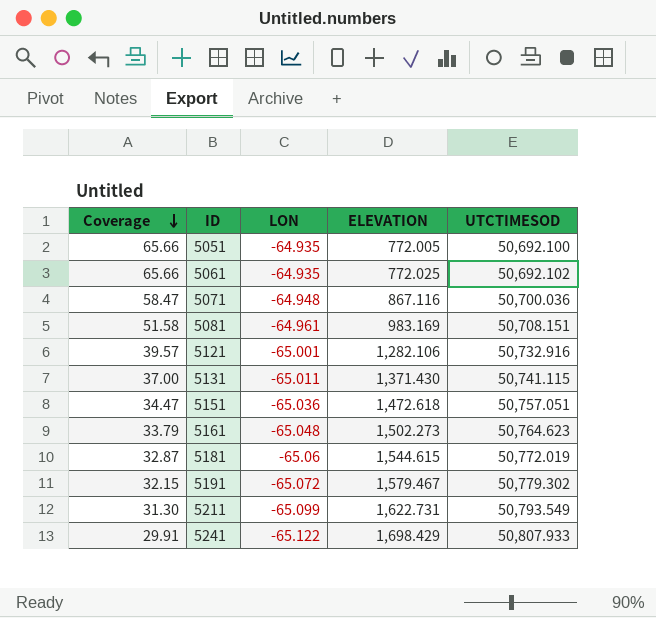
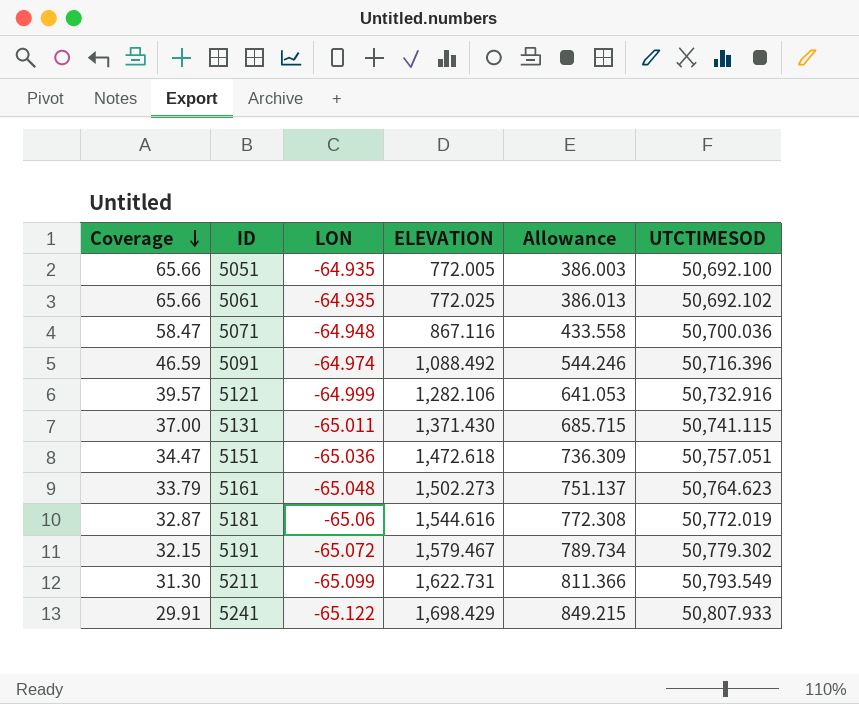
column Allowance | formula: none -> [ELEVATION] * 0.5
row 5081: 51.58 | -64.961 | 983.169 | 50,708.151 -> none
row 5091: none -> 46.59 | -64.974 | 1,088.492 | 544.246 | 50,716.396
5121 | LON: -65.001 -> -64.999
5181 | ELEVATION: 1,544.615 -> 1,544.616

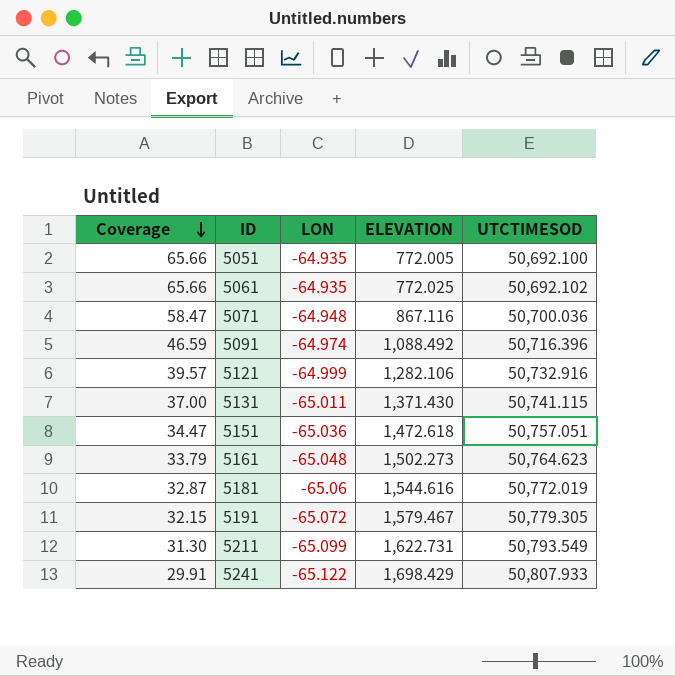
column Allowance | formula: [ELEVATION] * 0.5 -> none
5191 | UTCTIMESOD: 50,779.302 -> 50,779.305

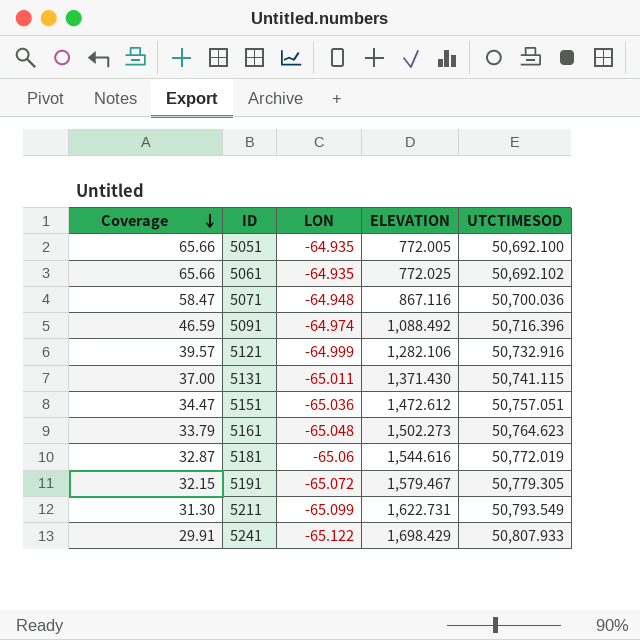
5151 | ELEVATION: 1,472.618 -> 1,472.612

